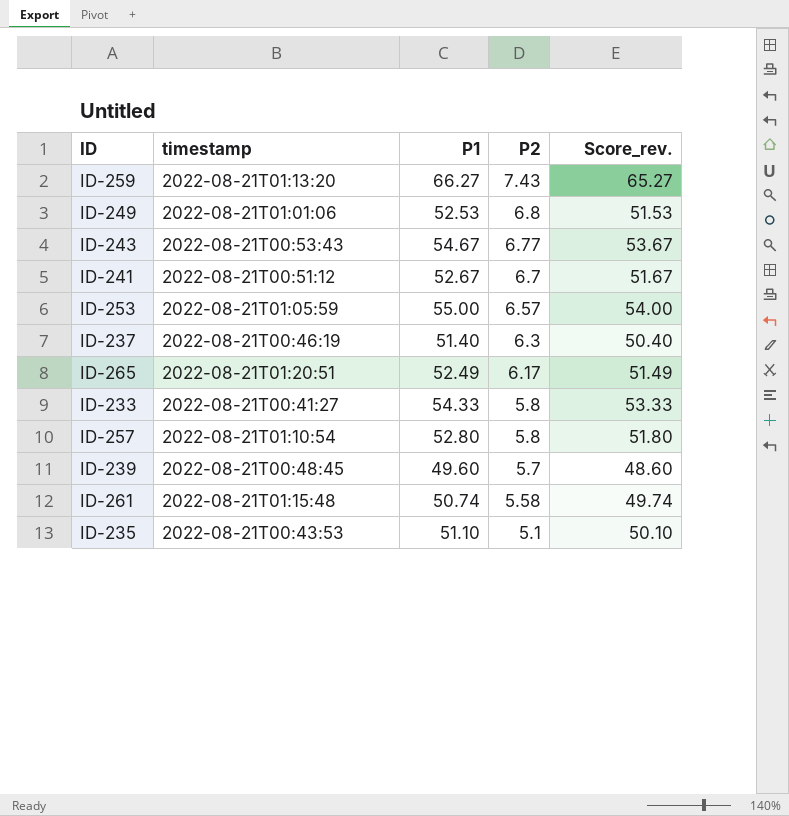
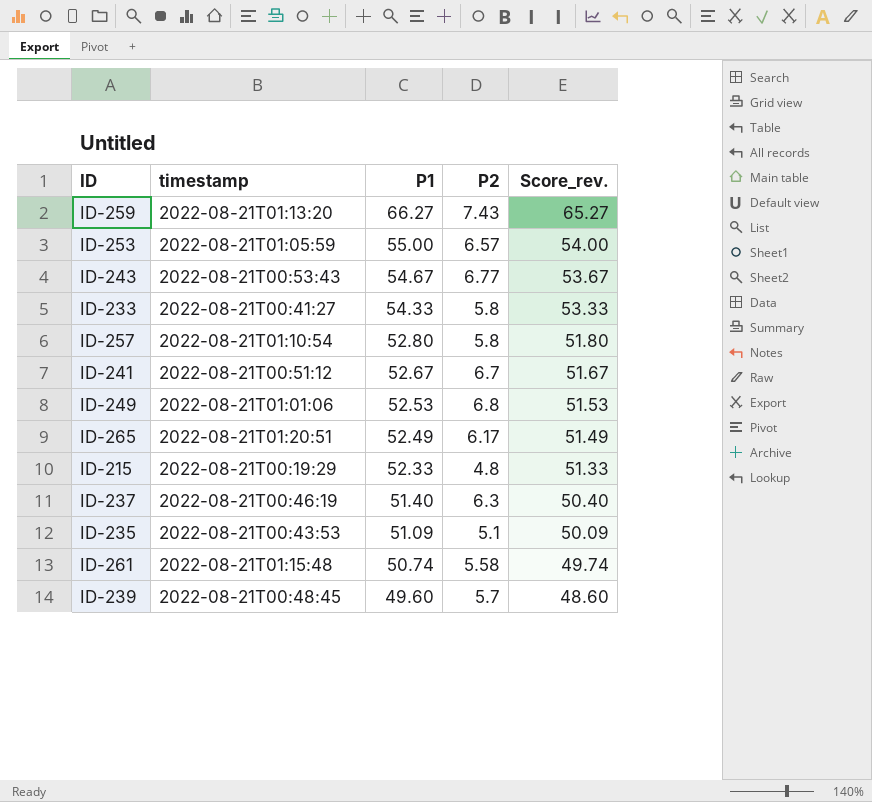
row order: P2 descending -> P1 descending
row ID-215: none -> 2022-08-21T00:19:29 | 52.33 | 4.8 | 51.33
ID-235 | P1: 51.10 -> 51.09
ID-235 | Score_rev.: 50.10 -> 50.09

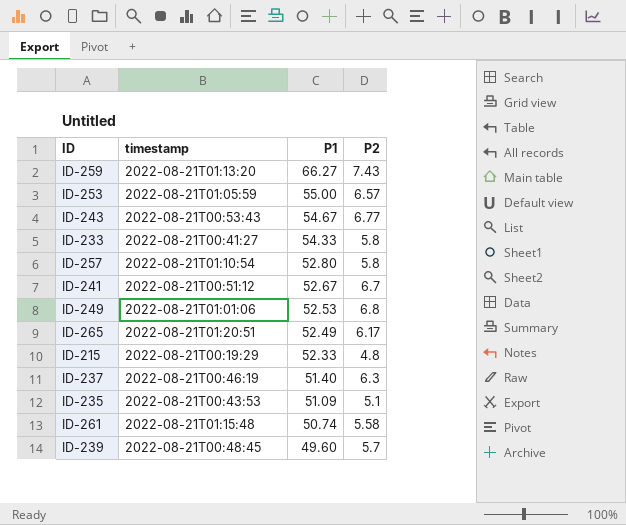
column Score_rev. | formula: [P1] - 1 -> none

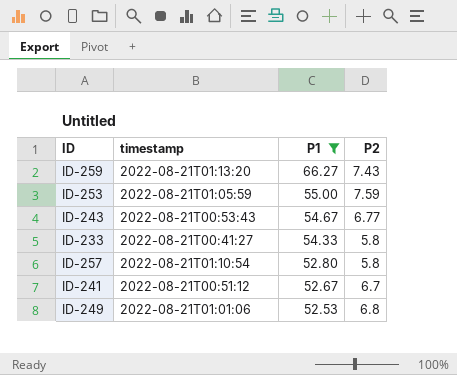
filter: none -> P1 >= 52.53
ID-253 | P2: 6.57 -> 7.59

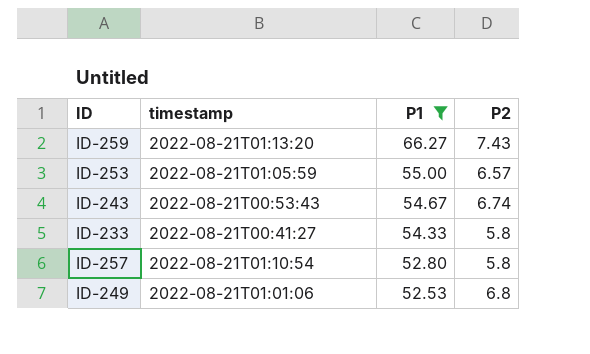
row ID-241: 2022-08-21T00:51:12 | 52.67 | 6.7 -> none
ID-253 | P2: 7.59 -> 6.57
ID-243 | P2: 6.77 -> 6.74

